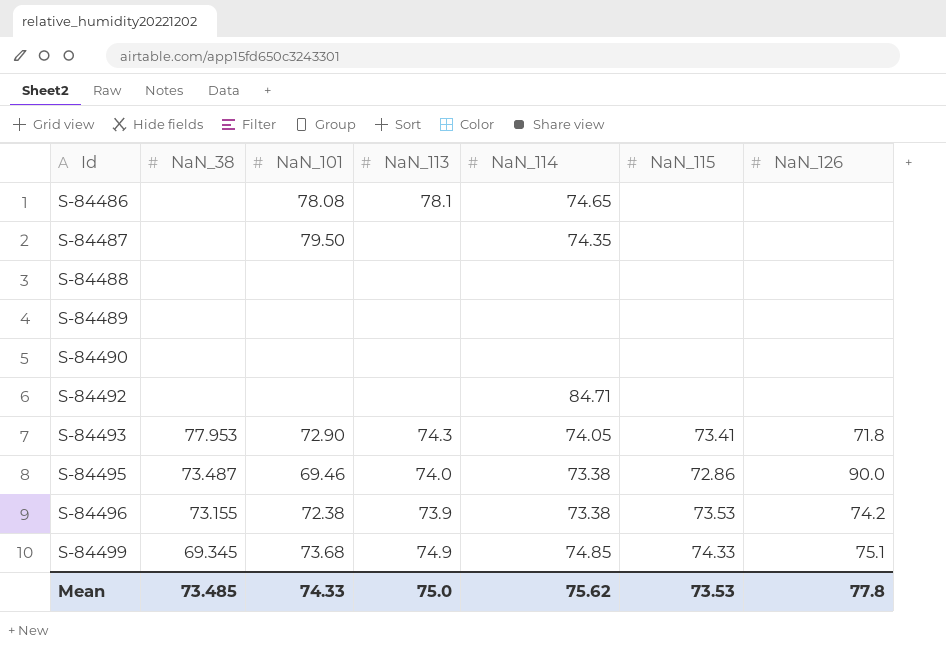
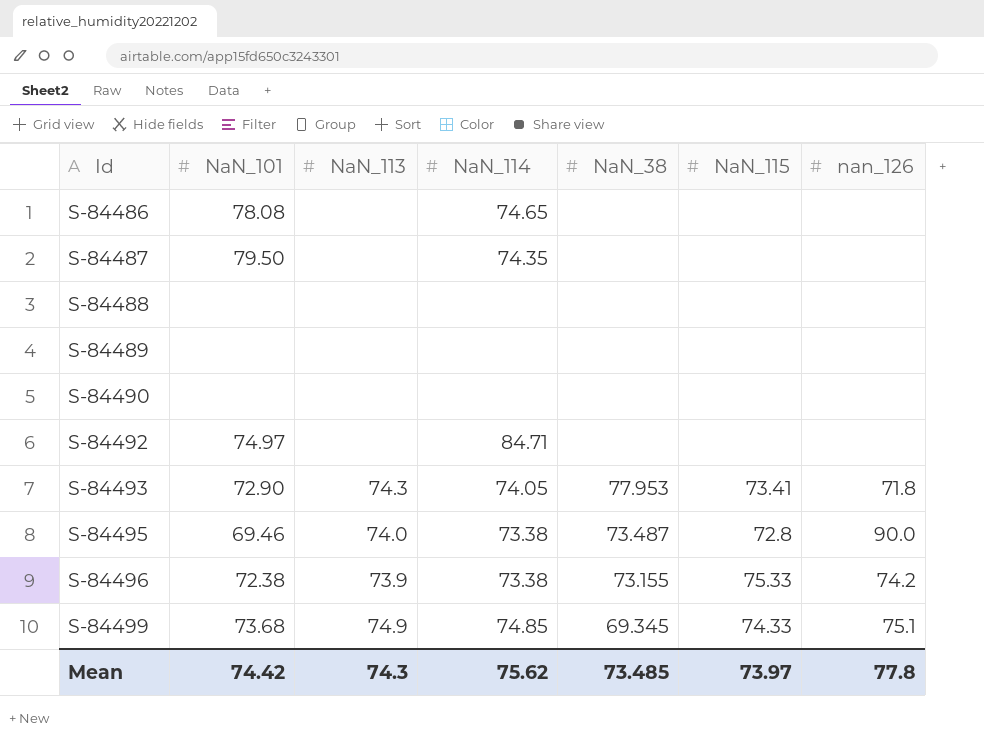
column NaN_38 | position: 2 -> 5
column name: NaN_126 -> nan_126
S-84486 | NaN_113: 78.1 -> none
S-84492 | NaN_101: none -> 74.97
S-84495 | NaN_115: 72.86 -> 72.8
S-84496 | NaN_115: 73.53 -> 75.33
Mean | NaN_101: 74.33 -> 74.42
Mean | NaN_113: 75.0 -> 74.3
Mean | NaN_115: 73.53 -> 73.97

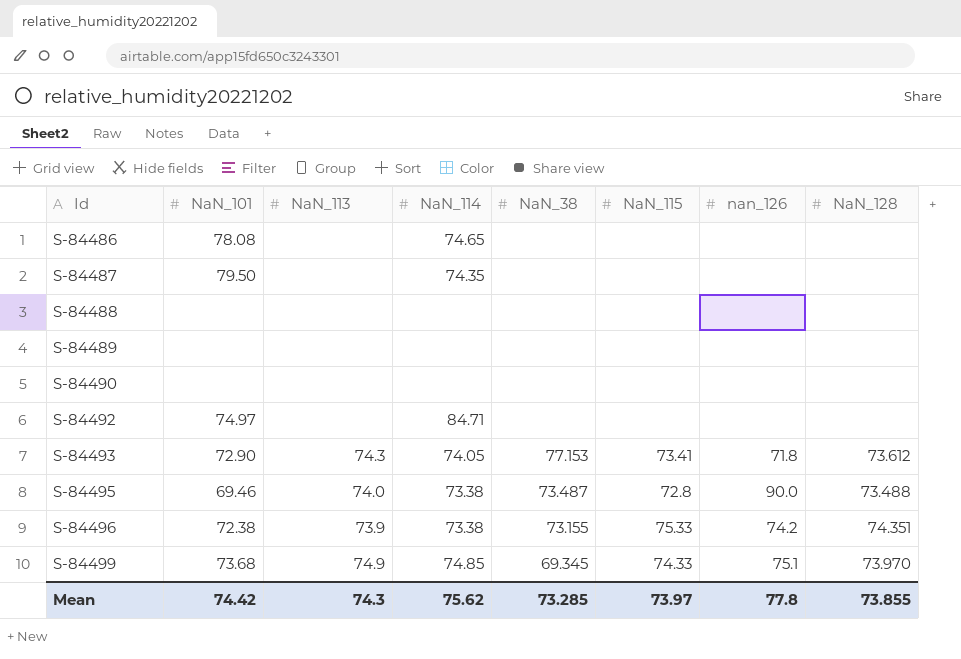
column NaN_128 | position: none -> 8
S-84493 | NaN_38: 77.953 -> 77.153
Mean | NaN_38: 73.485 -> 73.285

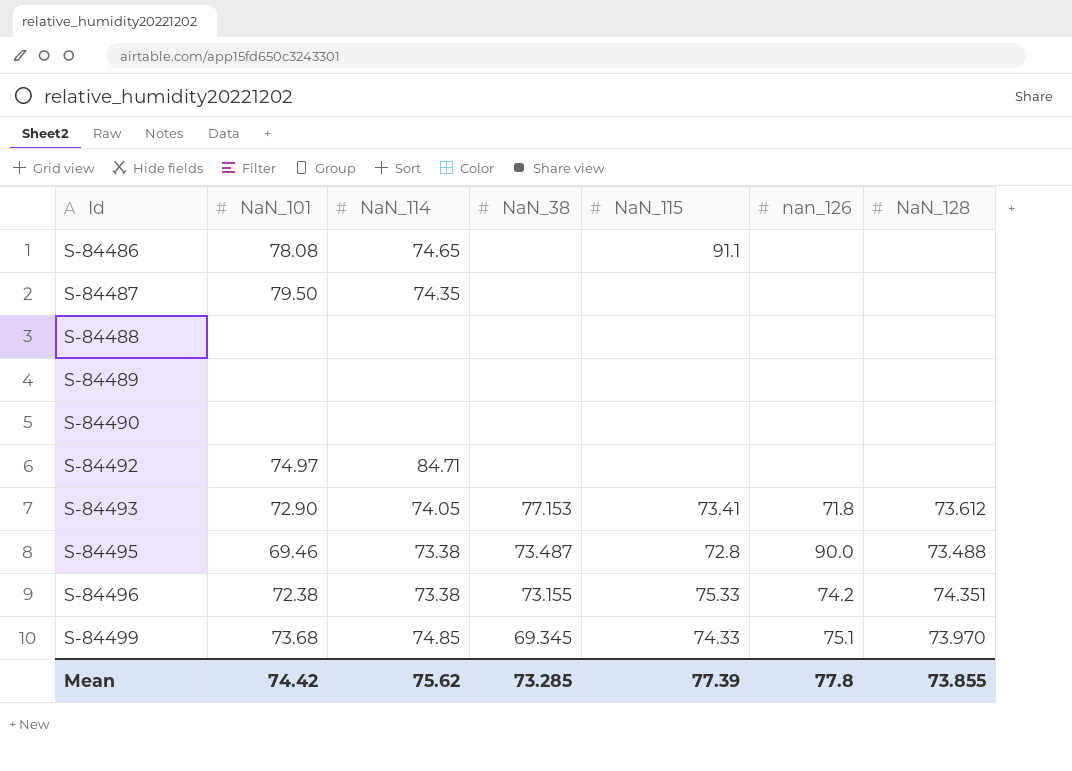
column NaN_113 | position: 3 -> none
S-84486 | NaN_115: none -> 91.1
Mean | NaN_115: 73.97 -> 77.39

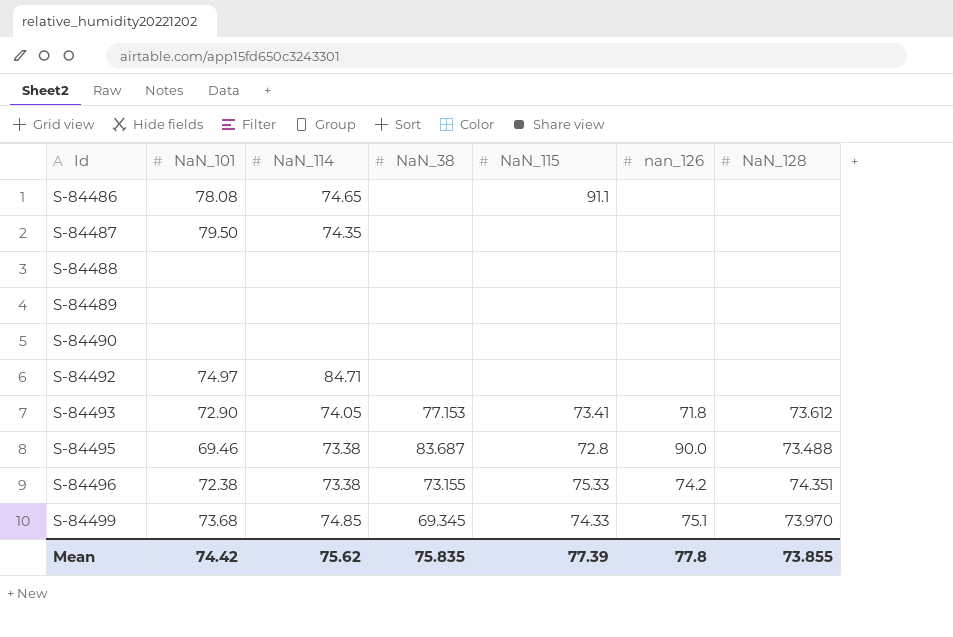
S-84495 | NaN_38: 73.487 -> 83.687
Mean | NaN_38: 73.285 -> 75.835

